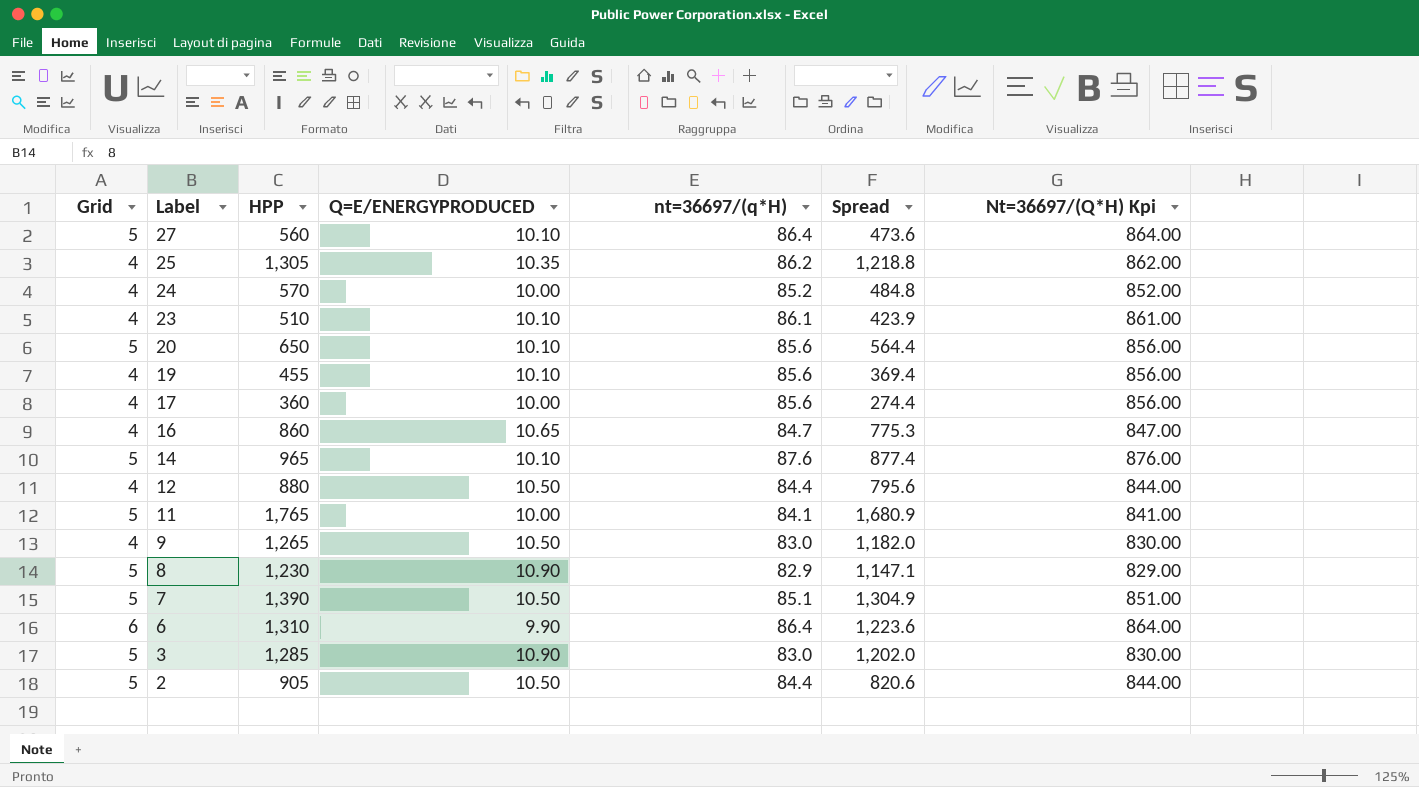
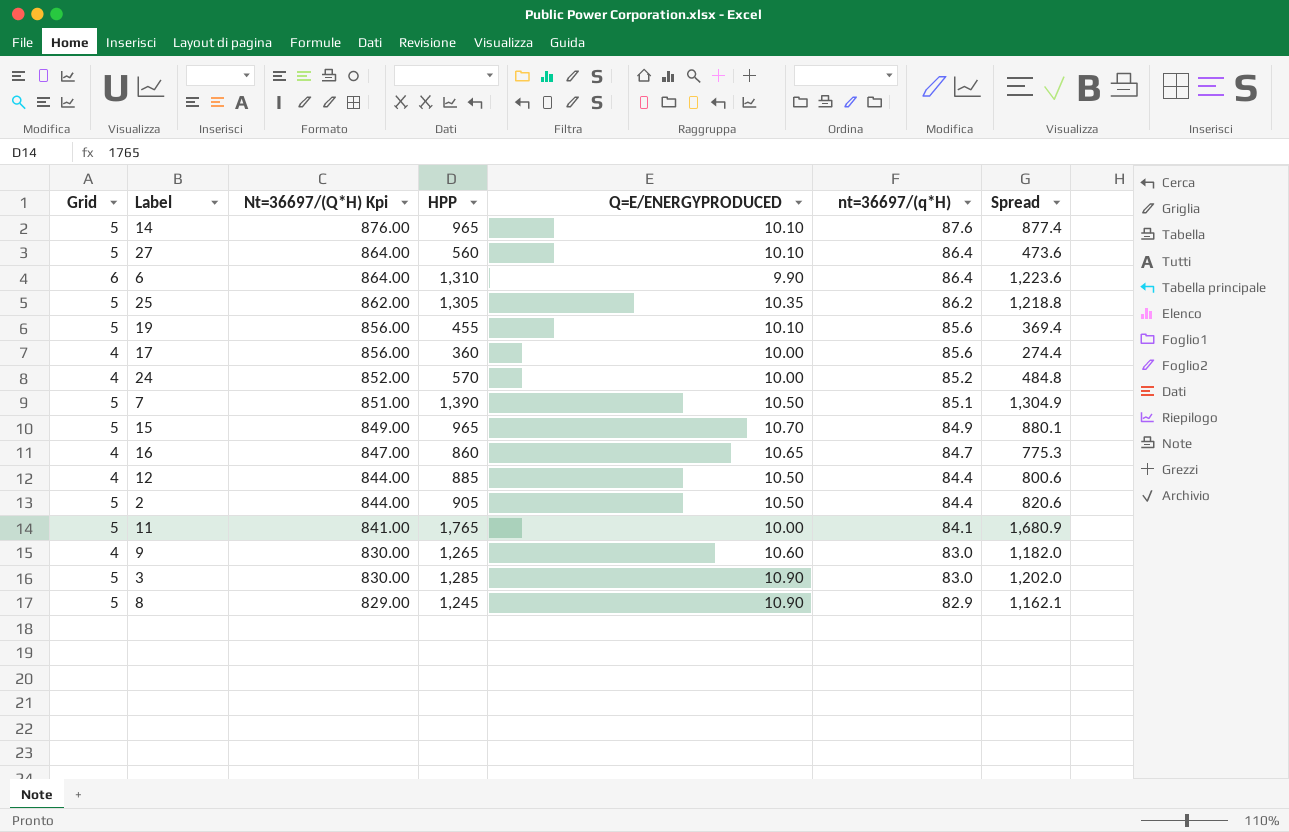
row order: Label descending -> Nt=36697/(Q*H) Kpi descending
column Nt=36697/(Q*H) Kpi | position: 7 -> 3
row 23: 4 | 510 | 10.10 | 86.1 | 423.9 | 861.00 -> none
row 20: 5 | 650 | 10.10 | 85.6 | 564.4 | 856.00 -> none
25 | Grid: 4 -> 5
19 | Grid: 4 -> 5
row 15: none -> 5 | 849.00 | 965 | 10.70 | 84.9 | 880.1
12 | HPP: 880 -> 885
12 | Spread: 795.6 -> 800.6
9 | Q=Ε/ENERGYPRODUCED: 10.50 -> 10.60
8 | HPP: 1,230 -> 1,245
8 | Spread: 1,147.1 -> 1,162.1

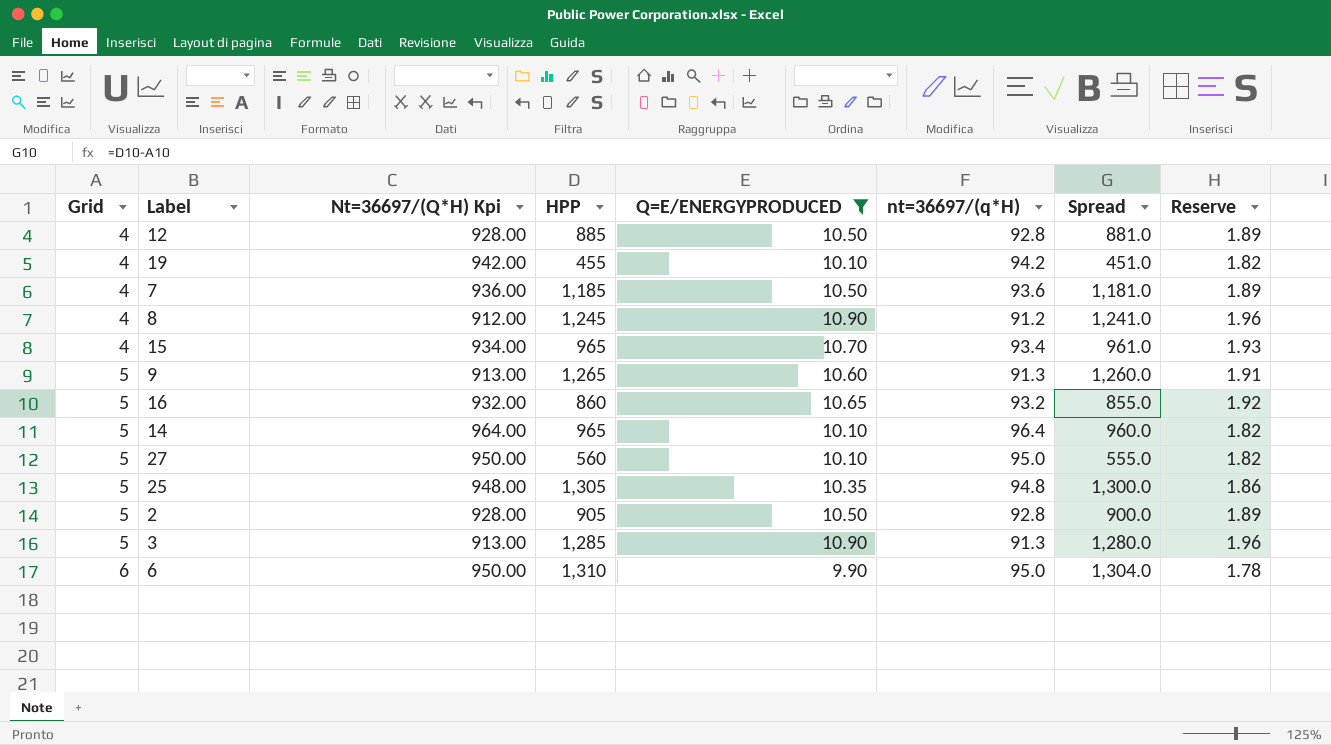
filter: none -> Q=Ε/ENERGYPRODUCED != 10.00
row order: Nt=36697/(Q*H) Kpi descending -> Grid ascending
column Spread | formula: [HPP] - [nt=36697/(q*H)] -> [HPP] - [Grid]
column Reserve | formula: none -> [Q=Ε/ENERGYPRODUCED] * 0.18
12 | Nt=36697/(Q*H) Kpi: 844.00 -> 928.00
12 | nt=36697/(q*H): 84.4 -> 92.8
19 | Grid: 5 -> 4
19 | Nt=36697/(Q*H) Kpi: 856.00 -> 942.00
19 | nt=36697/(q*H): 85.6 -> 94.2
7 | Grid: 5 -> 4
7 | Nt=36697/(Q*H) Kpi: 851.00 -> 936.00
7 | HPP: 1,390 -> 1,185
7 | nt=36697/(q*H): 85.1 -> 93.6
8 | Grid: 5 -> 4
8 | Nt=36697/(Q*H) Kpi: 829.00 -> 912.00
8 | nt=36697/(q*H): 82.9 -> 91.2
15 | Grid: 5 -> 4
15 | Nt=36697/(Q*H) Kpi: 849.00 -> 934.00
15 | nt=36697/(q*H): 84.9 -> 93.4
9 | Grid: 4 -> 5
9 | Nt=36697/(Q*H) Kpi: 830.00 -> 913.00
9 | nt=36697/(q*H): 83.0 -> 91.3
16 | Grid: 4 -> 5
16 | Nt=36697/(Q*H) Kpi: 847.00 -> 932.00
16 | nt=36697/(q*H): 84.7 -> 93.2
14 | Nt=36697/(Q*H) Kpi: 876.00 -> 964.00
14 | nt=36697/(q*H): 87.6 -> 96.4
27 | Nt=36697/(Q*H) Kpi: 864.00 -> 950.00
27 | nt=36697/(q*H): 86.4 -> 95.0
25 | Nt=36697/(Q*H) Kpi: 862.00 -> 948.00
25 | nt=36697/(q*H): 86.2 -> 94.8
2 | Nt=36697/(Q*H) Kpi: 844.00 -> 928.00
2 | nt=36697/(q*H): 84.4 -> 92.8
3 | Nt=36697/(Q*H) Kpi: 830.00 -> 913.00
3 | nt=36697/(q*H): 83.0 -> 91.3
6 | Nt=36697/(Q*H) Kpi: 864.00 -> 950.00
6 | nt=36697/(q*H): 86.4 -> 95.0

